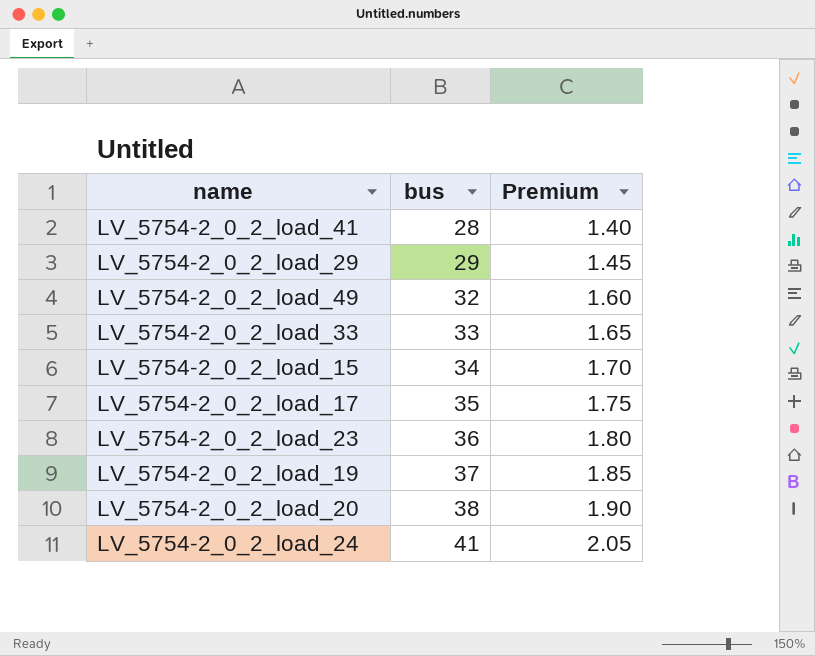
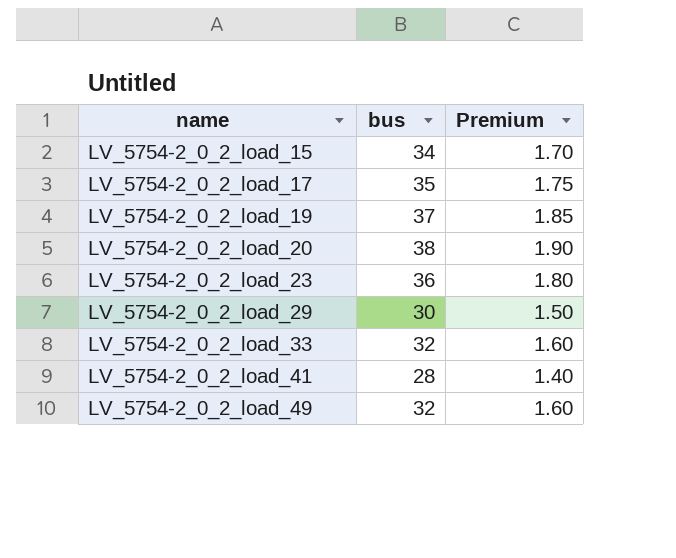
row order: bus ascending -> name ascending
row LV_5754-2_0_2_load_24: 41 | 2.05 -> none
LV_5754-2_0_2_load_29 | bus: 29 -> 30
LV_5754-2_0_2_load_29 | Premium: 1.45 -> 1.50
LV_5754-2_0_2_load_33 | bus: 33 -> 32
LV_5754-2_0_2_load_33 | Premium: 1.65 -> 1.60

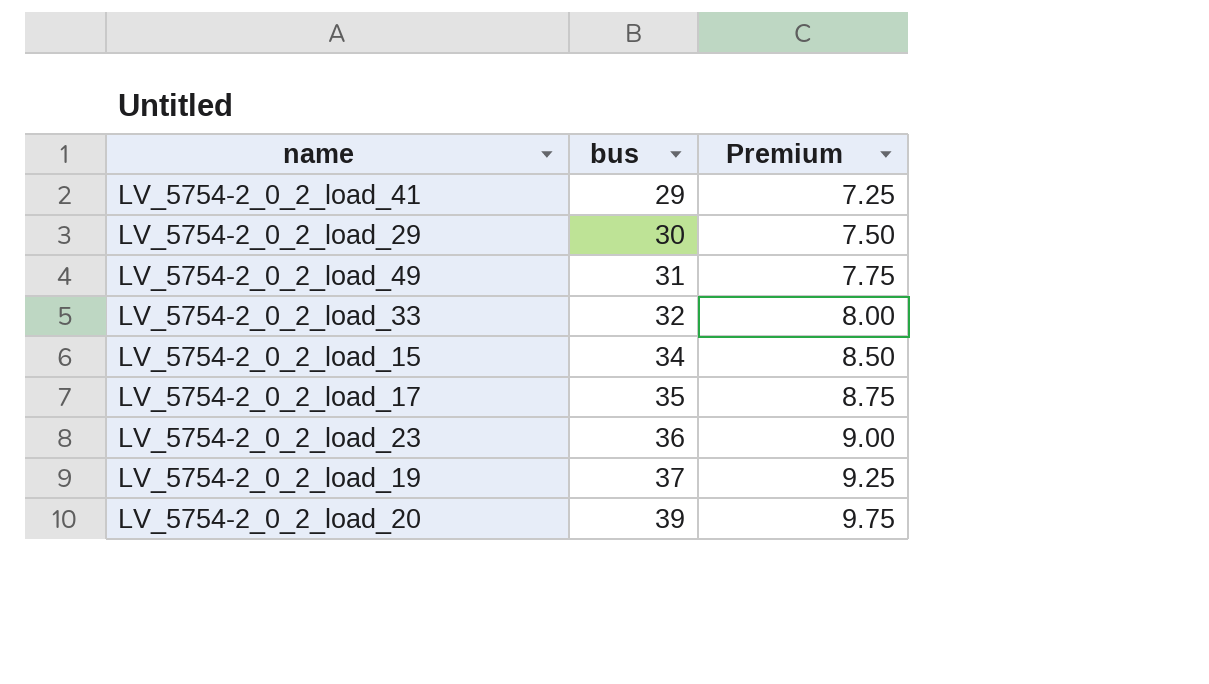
row order: name ascending -> bus ascending
column Premium | formula: [bus] * 0.05 -> [bus] * 0.25
LV_5754-2_0_2_load_41 | bus: 28 -> 29
LV_5754-2_0_2_load_49 | bus: 32 -> 31
LV_5754-2_0_2_load_20 | bus: 38 -> 39

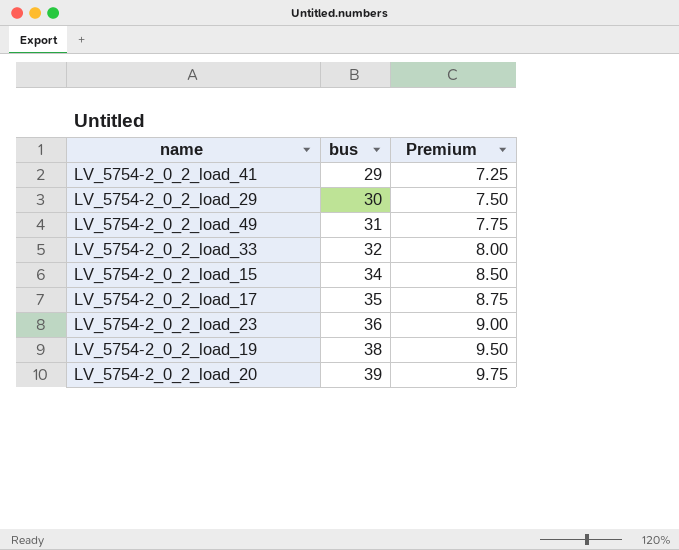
LV_5754-2_0_2_load_19 | bus: 37 -> 38
LV_5754-2_0_2_load_19 | Premium: 9.25 -> 9.50

